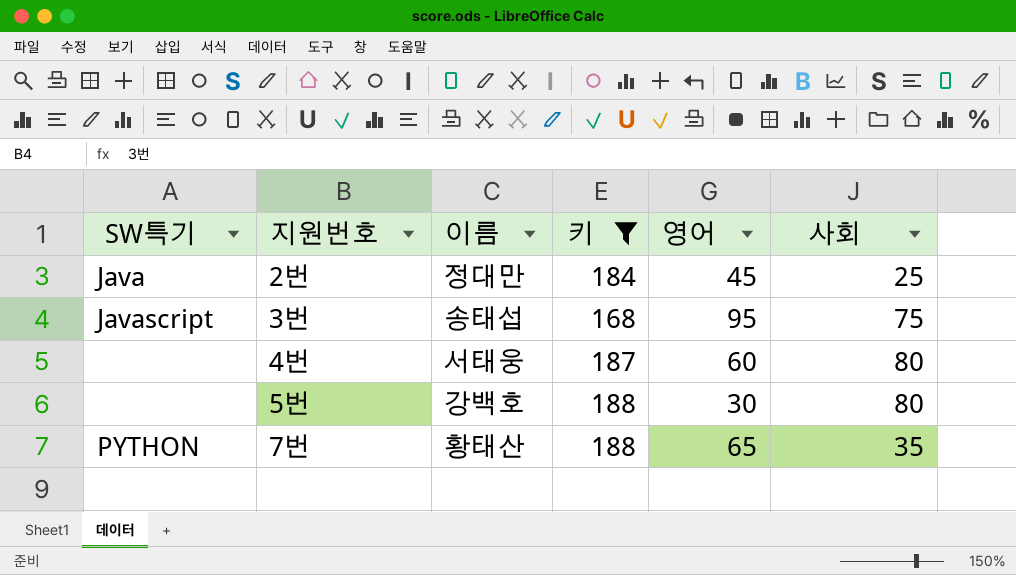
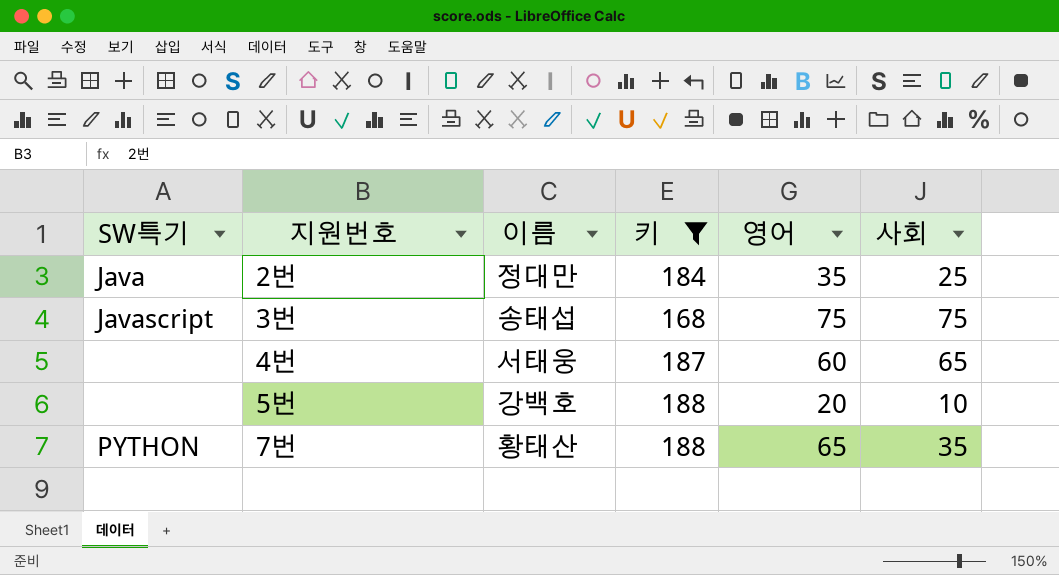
2번 | 영어: 45 -> 35
3번 | 영어: 95 -> 75
4번 | 사회: 80 -> 65
5번 | 영어: 30 -> 20
5번 | 사회: 80 -> 10

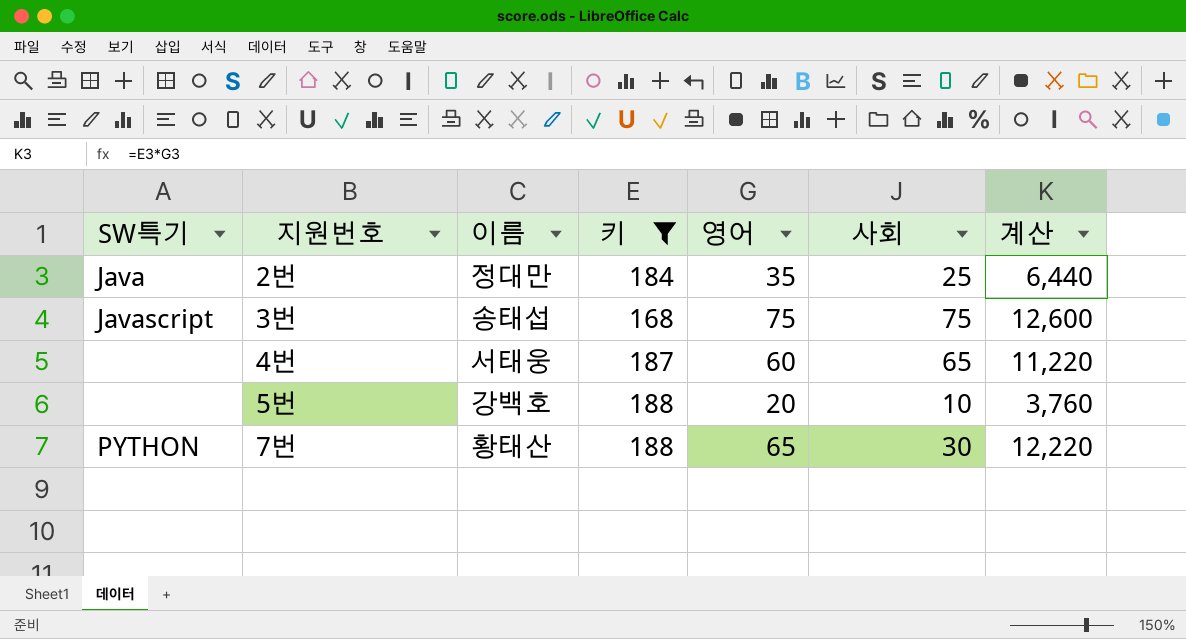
column 계산 | formula: none -> [키] * [영어]
7번 | 사회: 35 -> 30

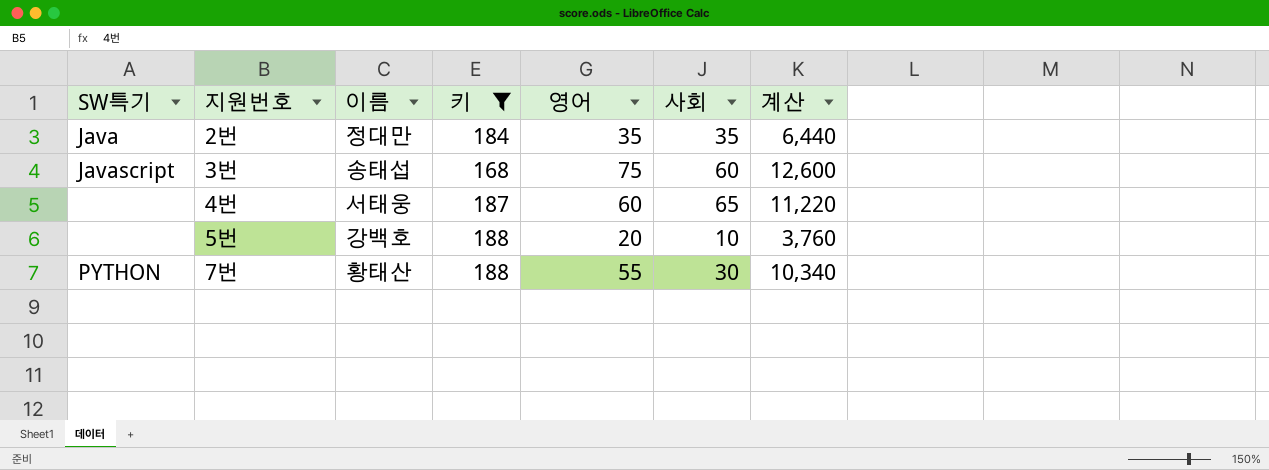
2번 | 사회: 25 -> 35
3번 | 사회: 75 -> 60
7번 | 영어: 65 -> 55
7번 | 계산: 12,220 -> 10,340

